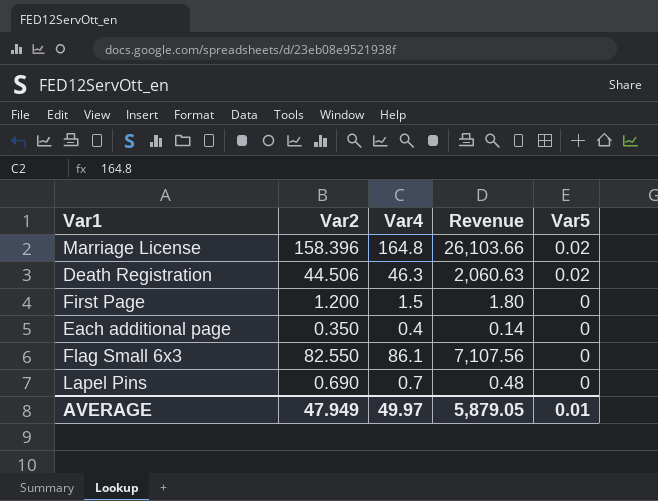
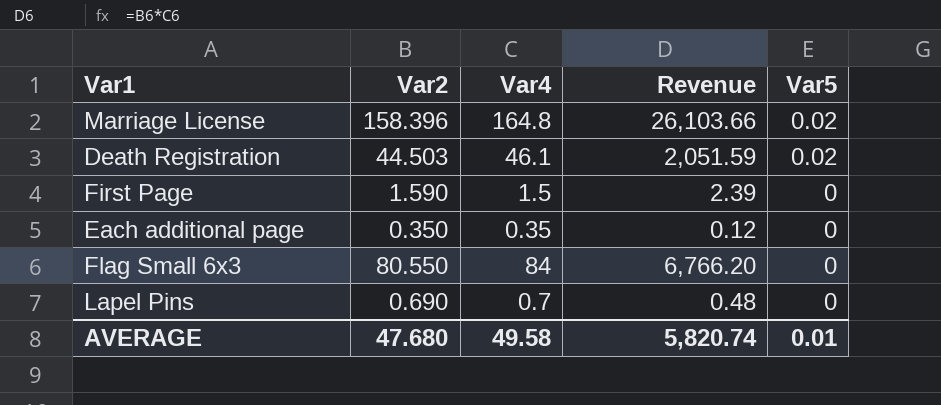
Death Registration | Var2: 44.506 -> 44.503
Death Registration | Var4: 46.3 -> 46.1
Death Registration | Revenue: 2,060.63 -> 2,051.59
First Page | Var2: 1.200 -> 1.590
First Page | Revenue: 1.80 -> 2.39
Each additional page | Var4: 0.4 -> 0.35
Each additional page | Revenue: 0.14 -> 0.12
Flag Small 6x3 | Var2: 82.550 -> 80.550
Flag Small 6x3 | Var4: 86.1 -> 84
Flag Small 6x3 | Revenue: 7,107.56 -> 6,766.20
AVERAGE | Var2: 47.949 -> 47.680
AVERAGE | Var4: 49.97 -> 49.58
AVERAGE | Revenue: 5,879.05 -> 5,820.74

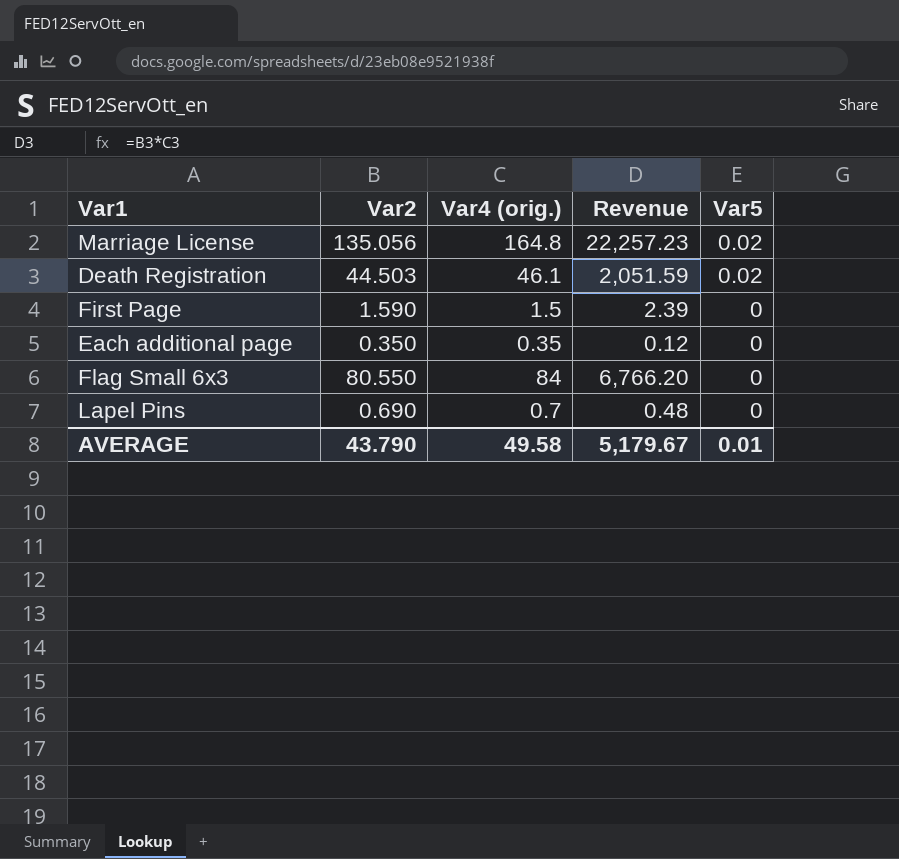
column name: Var4 -> Var4 (orig.)
Marriage License | Var2: 158.396 -> 135.056
Marriage License | Revenue: 26,103.66 -> 22,257.23
AVERAGE | Var2: 47.680 -> 43.790
AVERAGE | Revenue: 5,820.74 -> 5,179.67

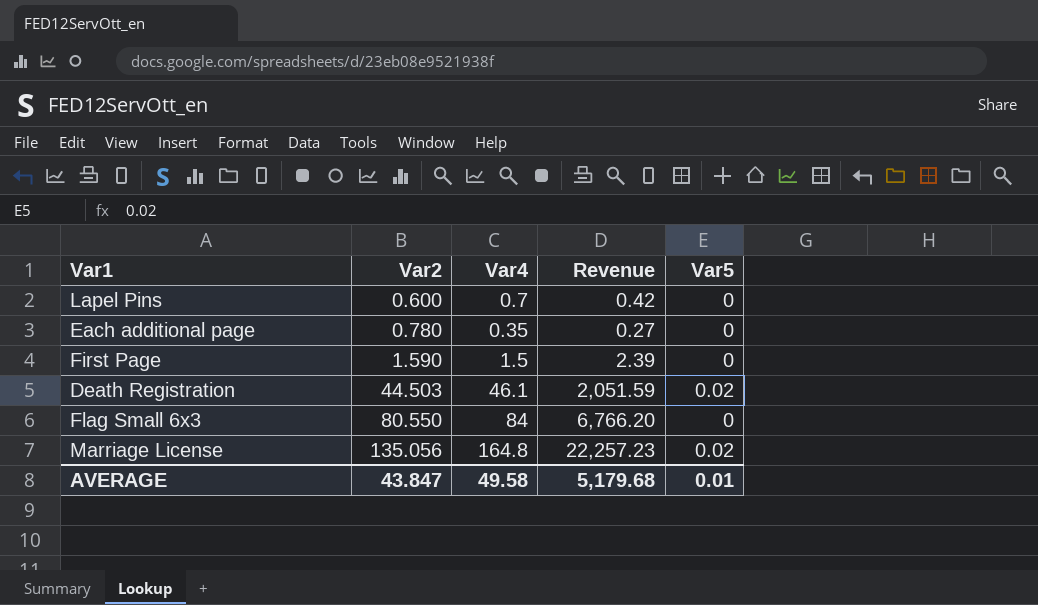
row order: Var5 descending -> Var2 ascending
column name: Var4 (orig.) -> Var4
Lapel Pins | Var2: 0.690 -> 0.600
Lapel Pins | Revenue: 0.48 -> 0.42
Each additional page | Var2: 0.350 -> 0.780
Each additional page | Revenue: 0.12 -> 0.27
AVERAGE | Var2: 43.790 -> 43.847
AVERAGE | Revenue: 5,179.67 -> 5,179.68

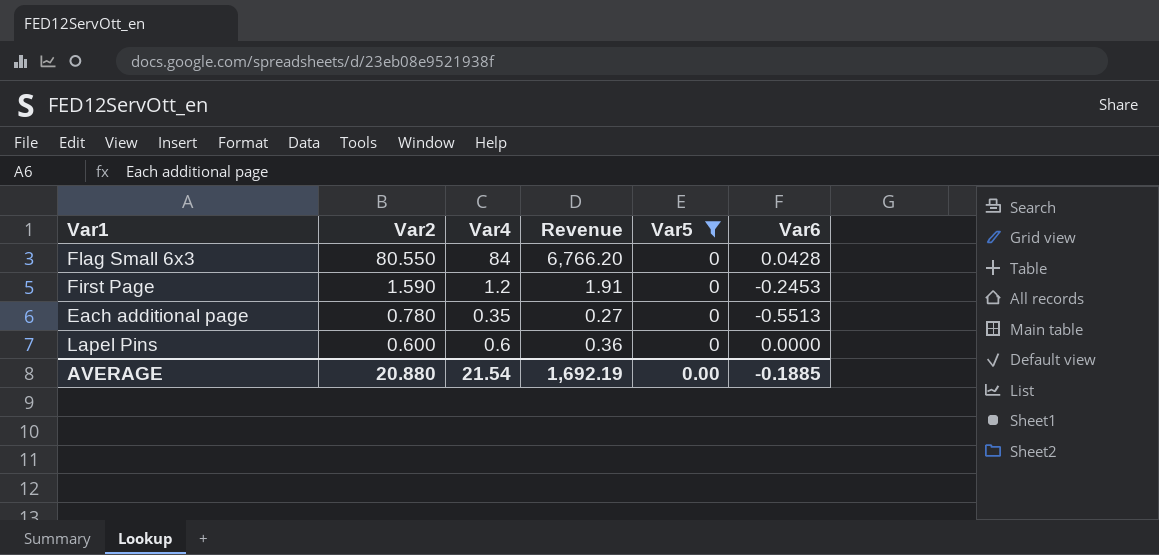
filter: none -> Var5 = 0
row order: Var2 ascending -> Var2 descending
column Var6 | formula: none -> ([Var4] - [Var2]) / [Var2]
First Page | Var4: 1.5 -> 1.2
First Page | Revenue: 2.39 -> 1.91
Lapel Pins | Var4: 0.7 -> 0.6
Lapel Pins | Revenue: 0.42 -> 0.36
AVERAGE | Var2: 43.847 -> 20.880
AVERAGE | Var4: 49.58 -> 21.54
AVERAGE | Revenue: 5,179.68 -> 1,692.19
AVERAGE | Var5: 0.01 -> 0.00

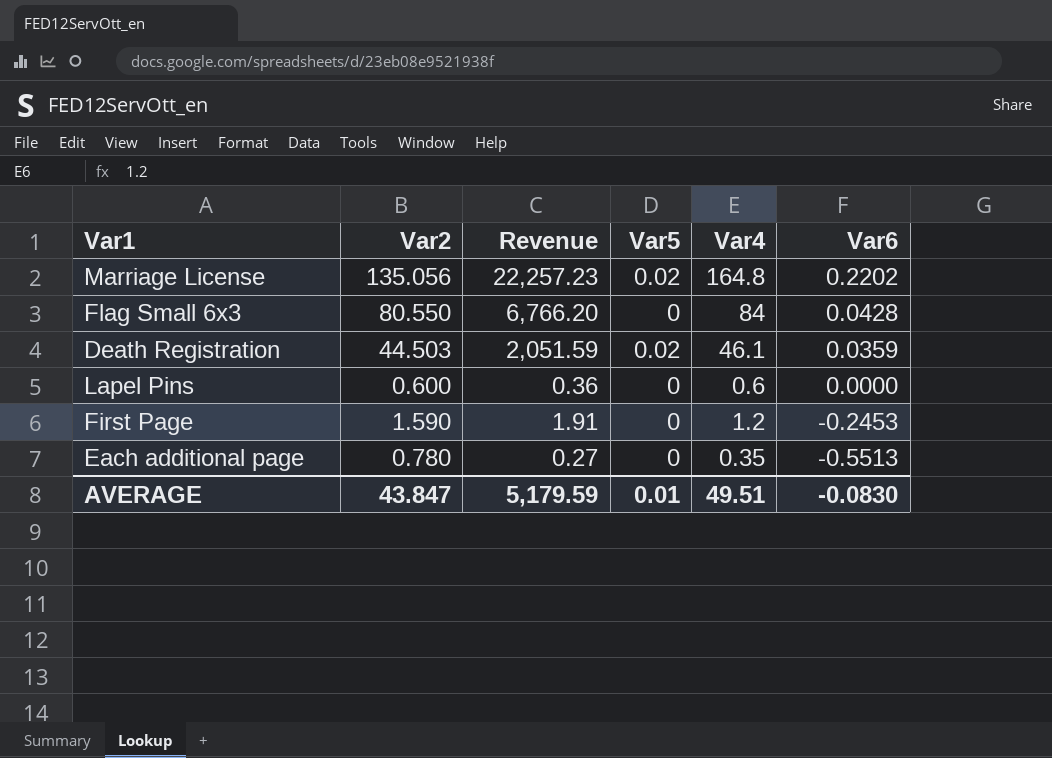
filter: Var5 = 0 -> none
row order: Var2 descending -> Var6 descending
column Var4 | position: 3 -> 5
AVERAGE | Var2: 20.880 -> 43.847
AVERAGE | Revenue: 1,692.19 -> 5,179.59
AVERAGE | Var5: 0.00 -> 0.01
AVERAGE | Var4: 21.54 -> 49.51
AVERAGE | Var6: -0.1885 -> -0.0830

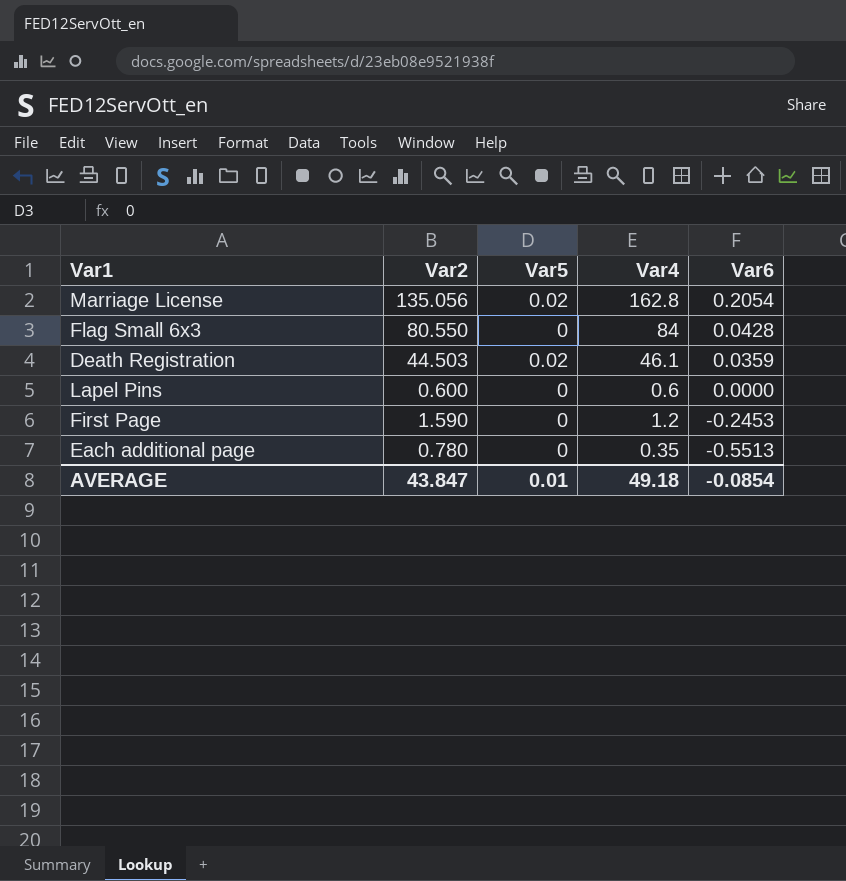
column Revenue | formula: [Var2] * [Var4] -> none
Marriage License | Var4: 164.8 -> 162.8
Marriage License | Var6: 0.2202 -> 0.2054
AVERAGE | Var4: 49.51 -> 49.18
AVERAGE | Var6: -0.0830 -> -0.0854

